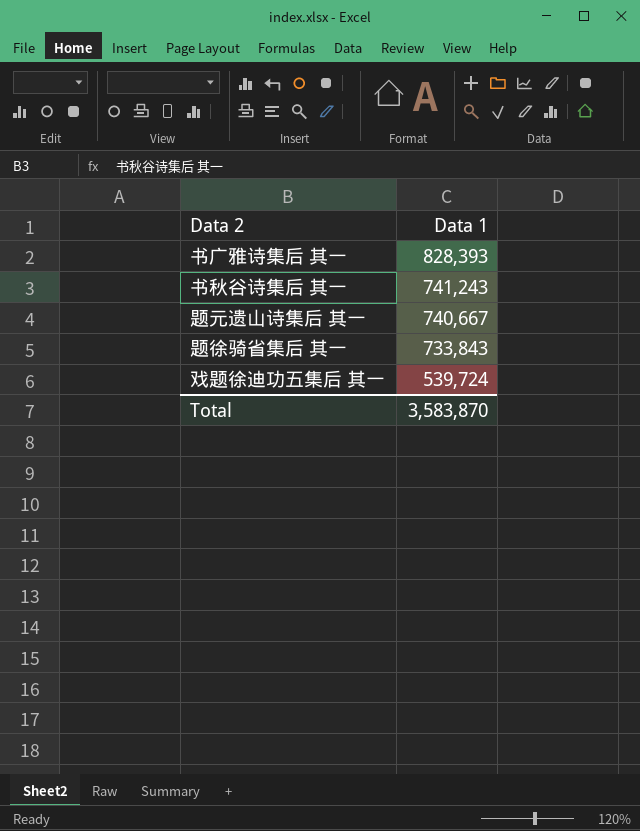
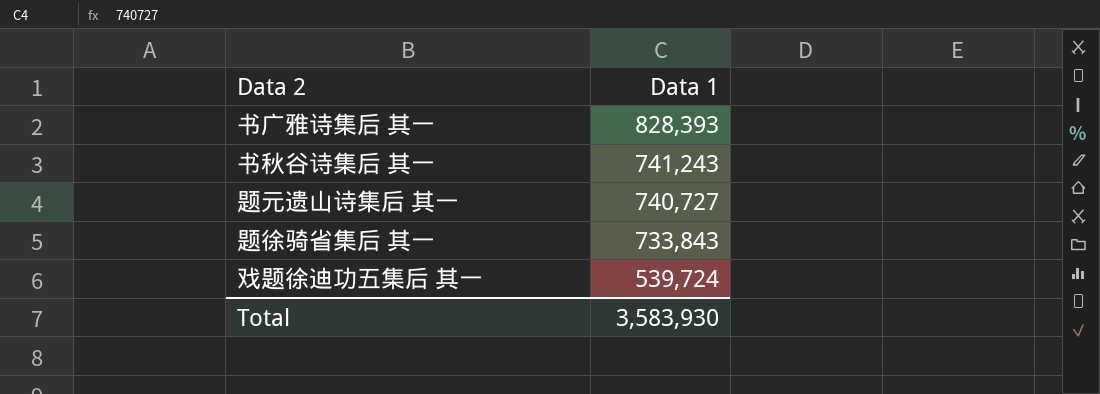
题元遗山诗集后 其一 | Data 1: 740,667 -> 740,727
Total | Data 1: 3,583,870 -> 3,583,930

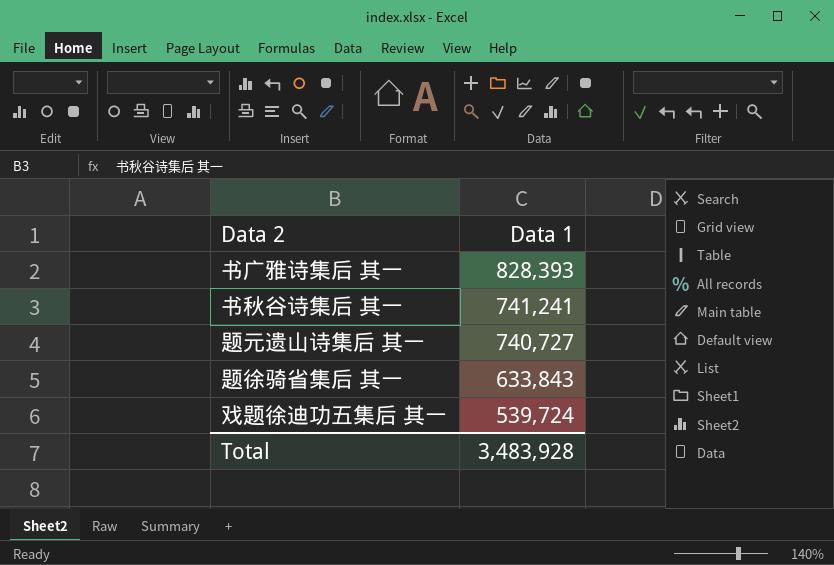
书秋谷诗集后 其一 | Data 1: 741,243 -> 741,241
题徐骑省集后 其一 | Data 1: 733,843 -> 633,843
Total | Data 1: 3,583,930 -> 3,483,928

